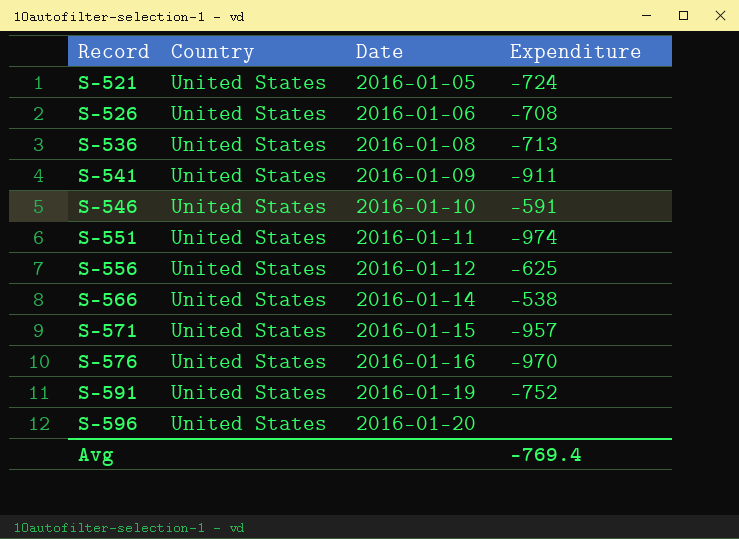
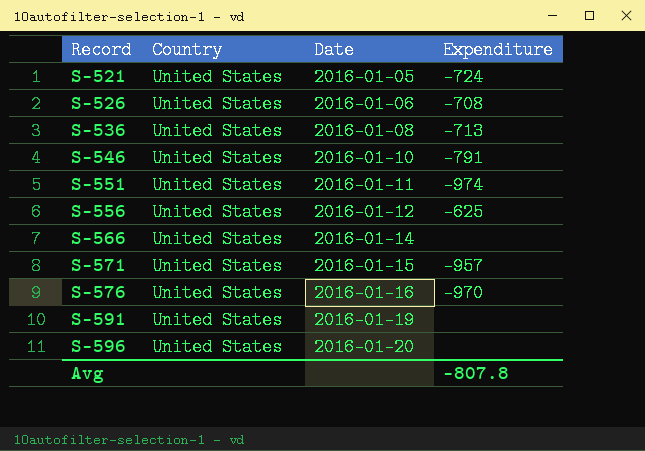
row S-541: United States | 2016-01-09 | -911 -> none
S-546 | Expenditure: -591 -> -791
S-566 | Expenditure: -538 -> none
S-591 | Expenditure: -752 -> none
Avg | Expenditure: -769.4 -> -807.8

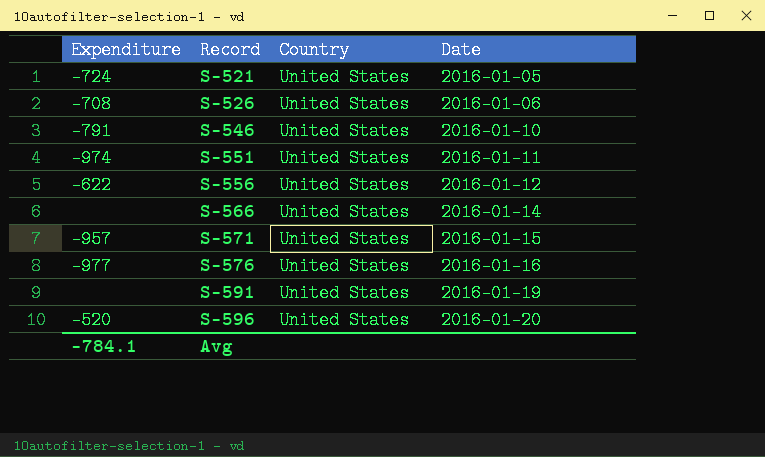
column Expenditure | position: 4 -> 1
row S-536: United States | 2016-01-08 | -713 -> none
S-556 | Expenditure: -625 -> -622
S-576 | Expenditure: -970 -> -977
S-596 | Expenditure: none -> -520
Avg | Expenditure: -807.8 -> -784.1

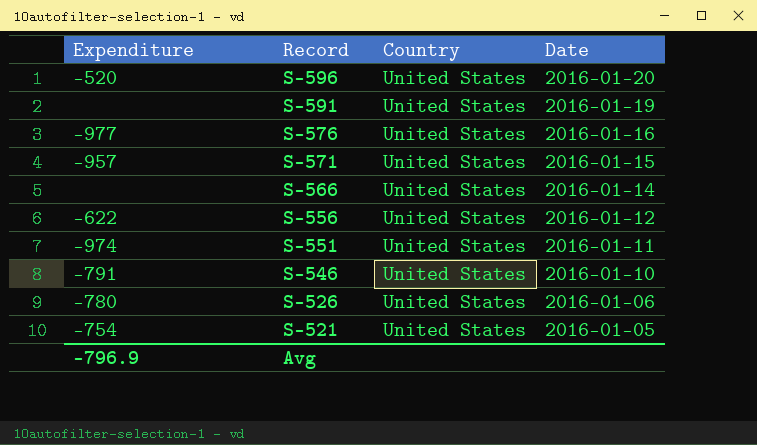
row order: Record ascending -> Record descending
S-526 | Expenditure: -708 -> -780
S-521 | Expenditure: -724 -> -754
Avg | Expenditure: -784.1 -> -796.9

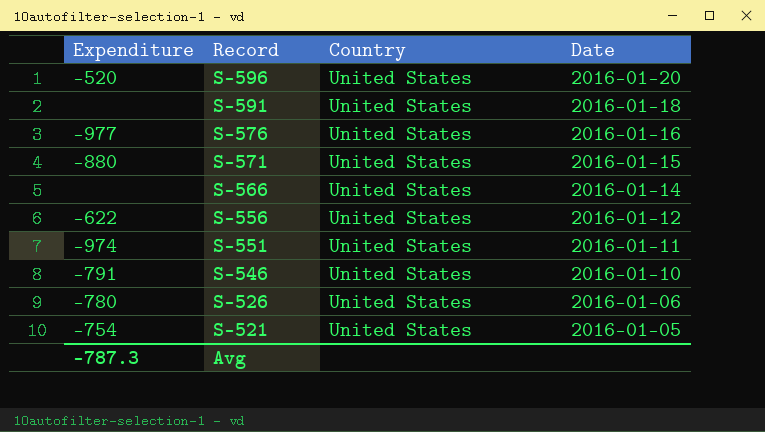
S-591 | Date: 2016-01-19 -> 2016-01-18
S-571 | Expenditure: -957 -> -880
Avg | Expenditure: -796.9 -> -787.3

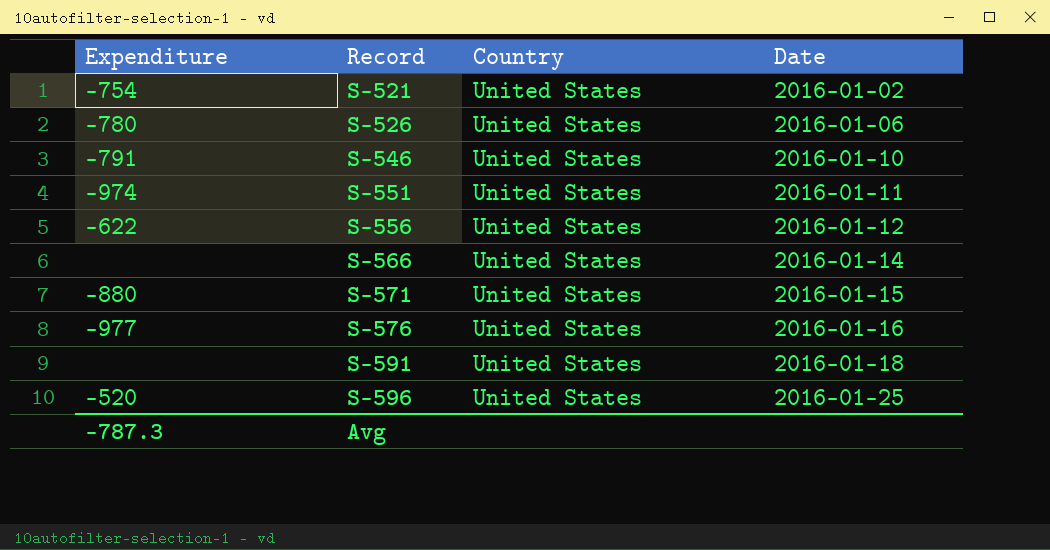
row order: Record descending -> Record ascending
S-521 | Date: 2016-01-05 -> 2016-01-02
S-596 | Date: 2016-01-20 -> 2016-01-25

